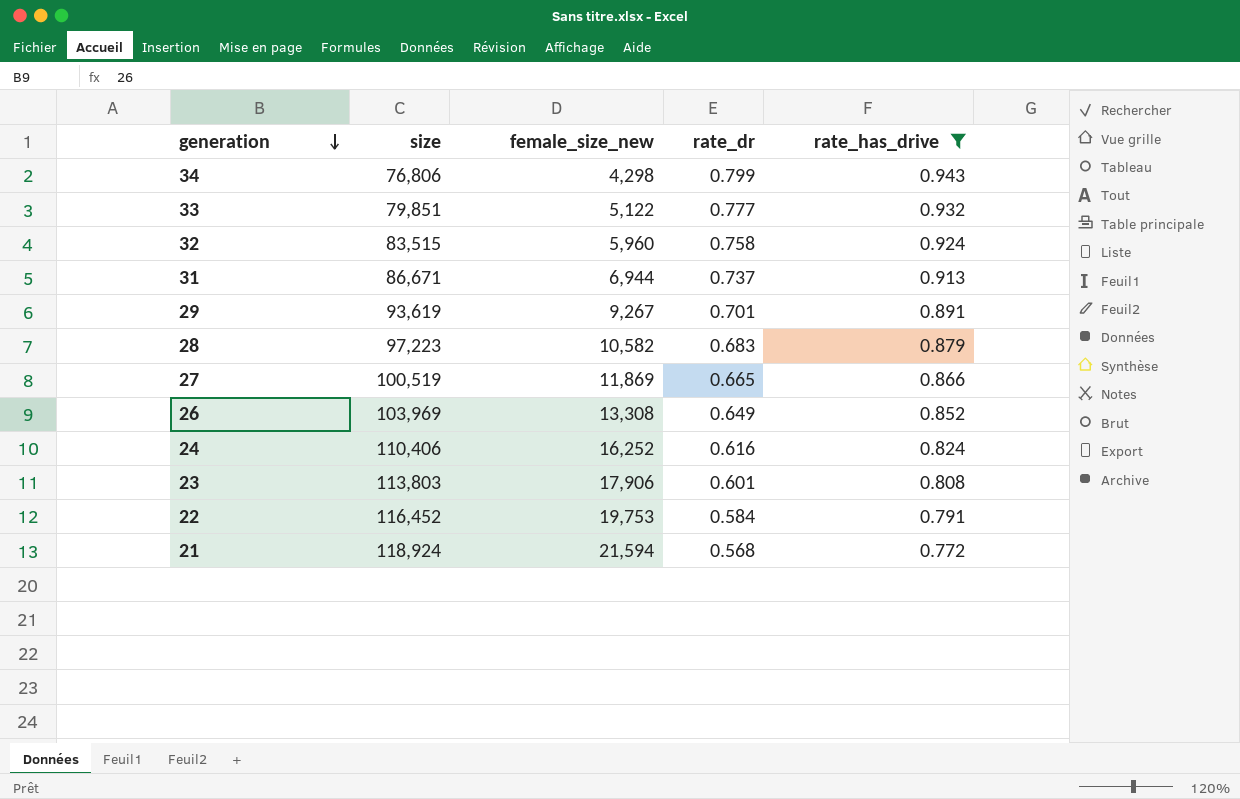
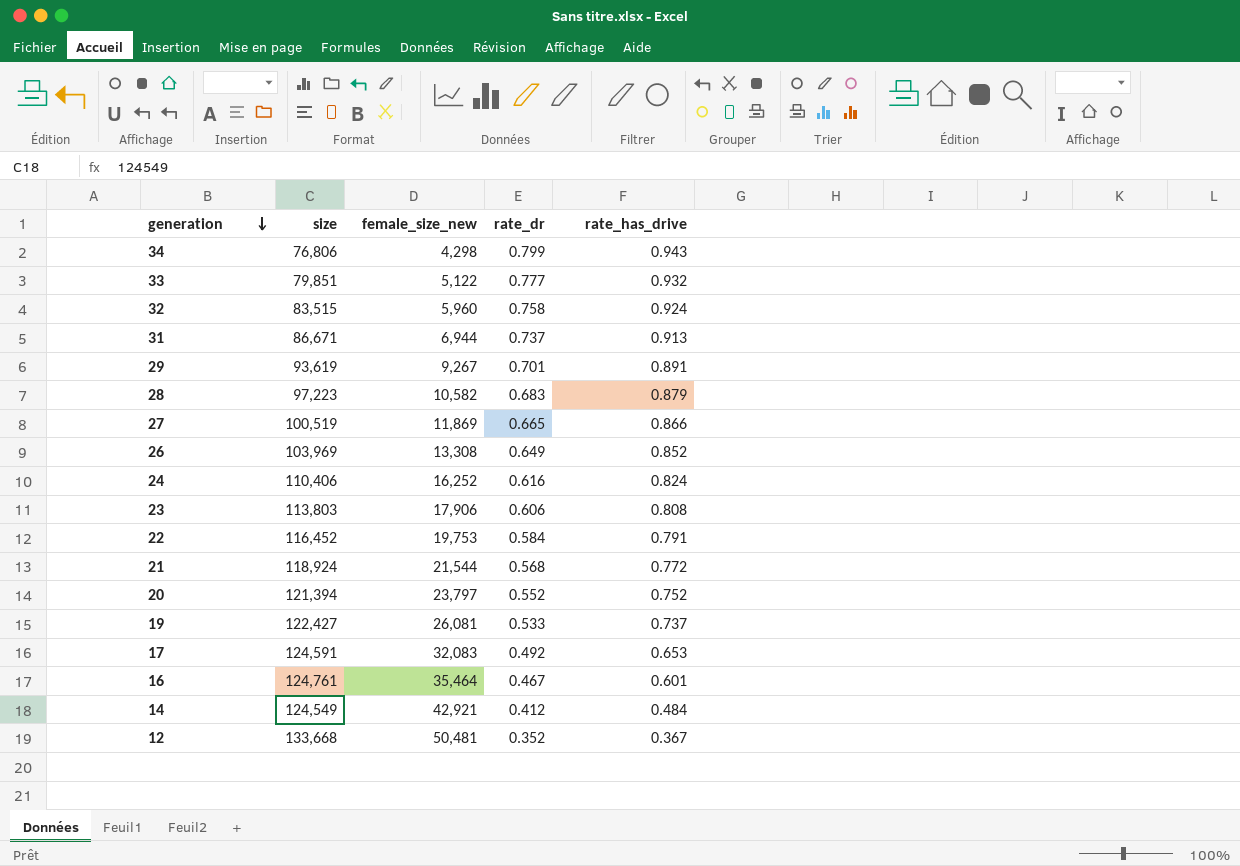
filter: rate_has_drive >= 0.772 -> none
23 | rate_dr: 0.601 -> 0.606
21 | female_size_new: 21,594 -> 21,544

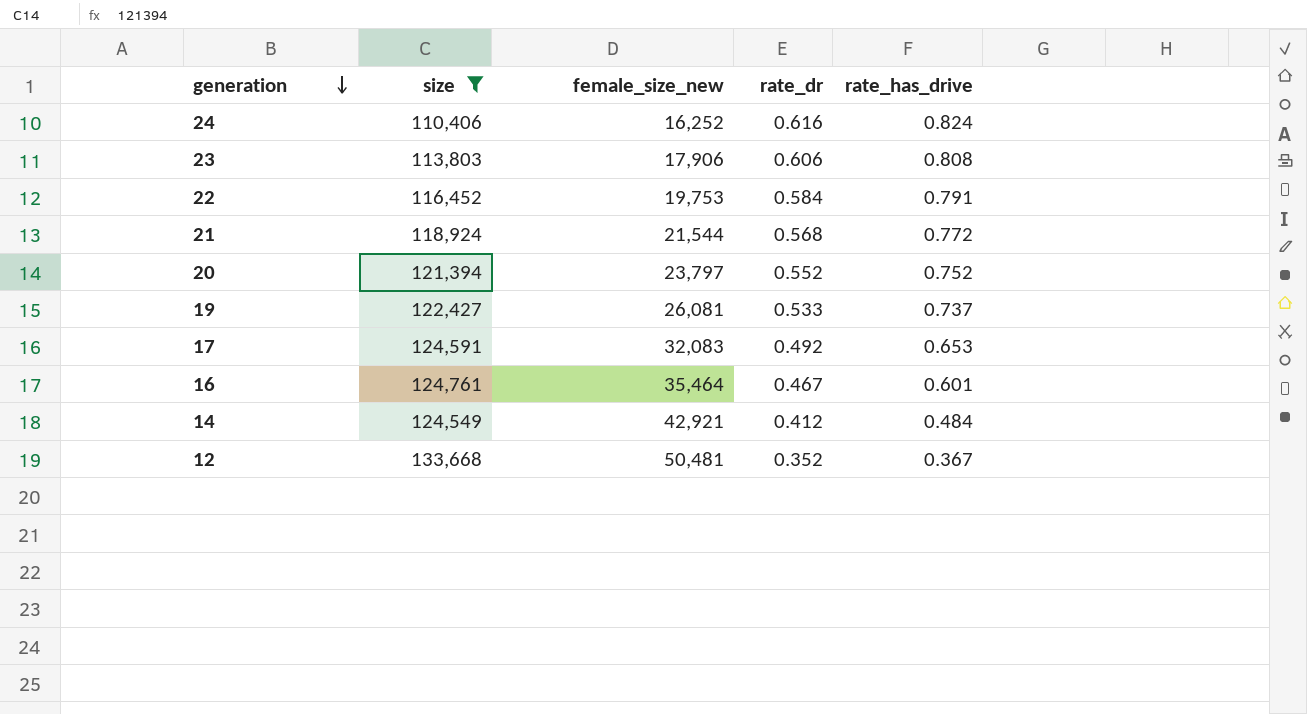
filter: none -> size >= 110,406

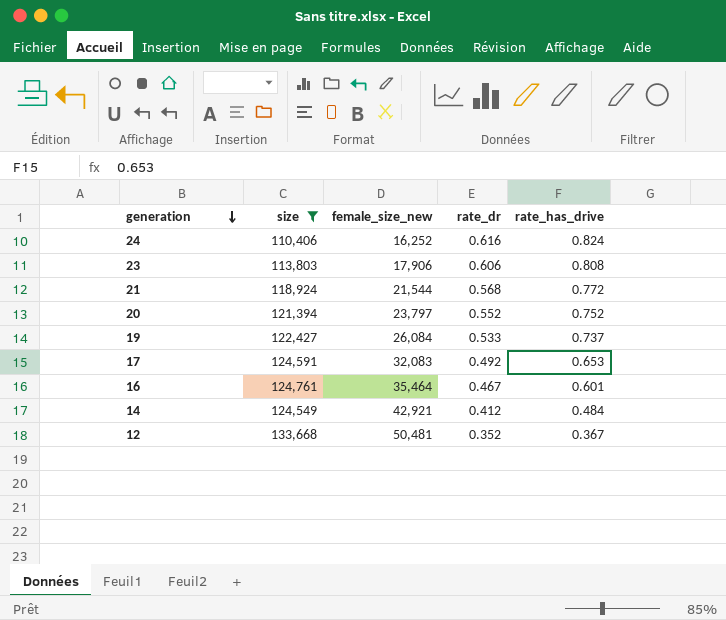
row 22: 116,452 | 19,753 | 0.584 | 0.791 -> none
19 | female_size_new: 26,081 -> 26,084

